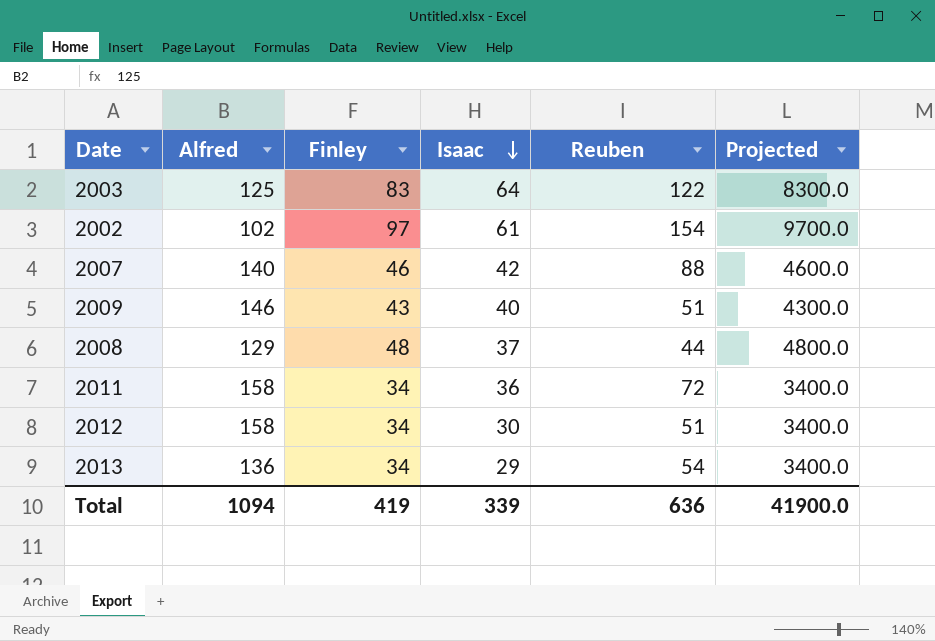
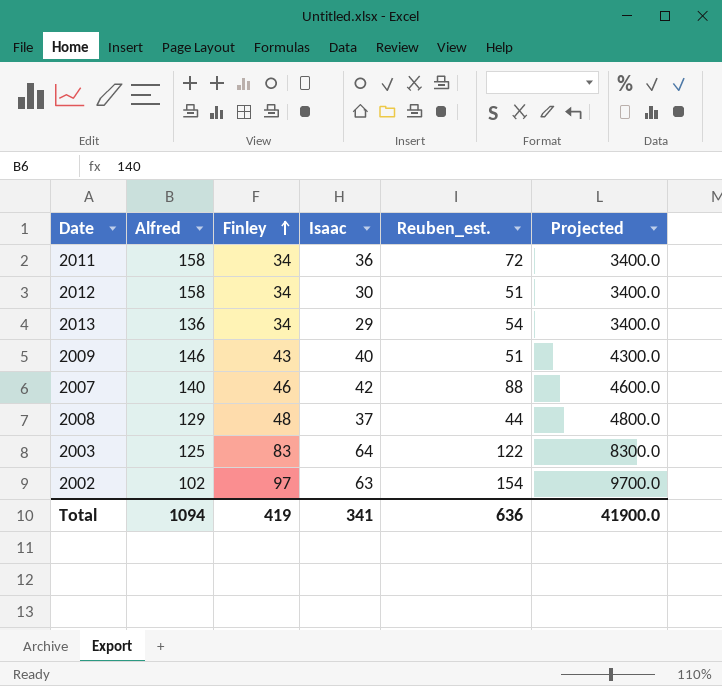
row order: Isaac descending -> Finley ascending
column name: Reuben -> Reuben_est.
2002 | Isaac: 61 -> 63
Total | Isaac: 339 -> 341

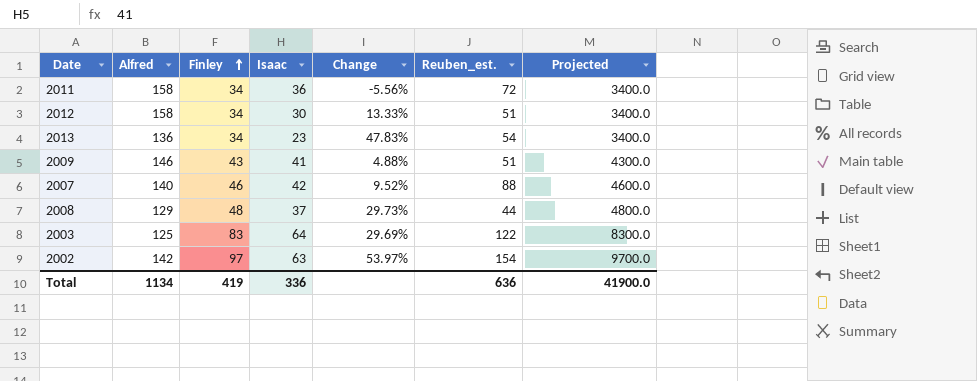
column Change | formula: none -> ([Finley] - [Isaac]) / [Isaac]
2013 | Isaac: 29 -> 23
2009 | Isaac: 40 -> 41
2002 | Alfred: 102 -> 142
Total | Alfred: 1094 -> 1134
Total | Isaac: 341 -> 336

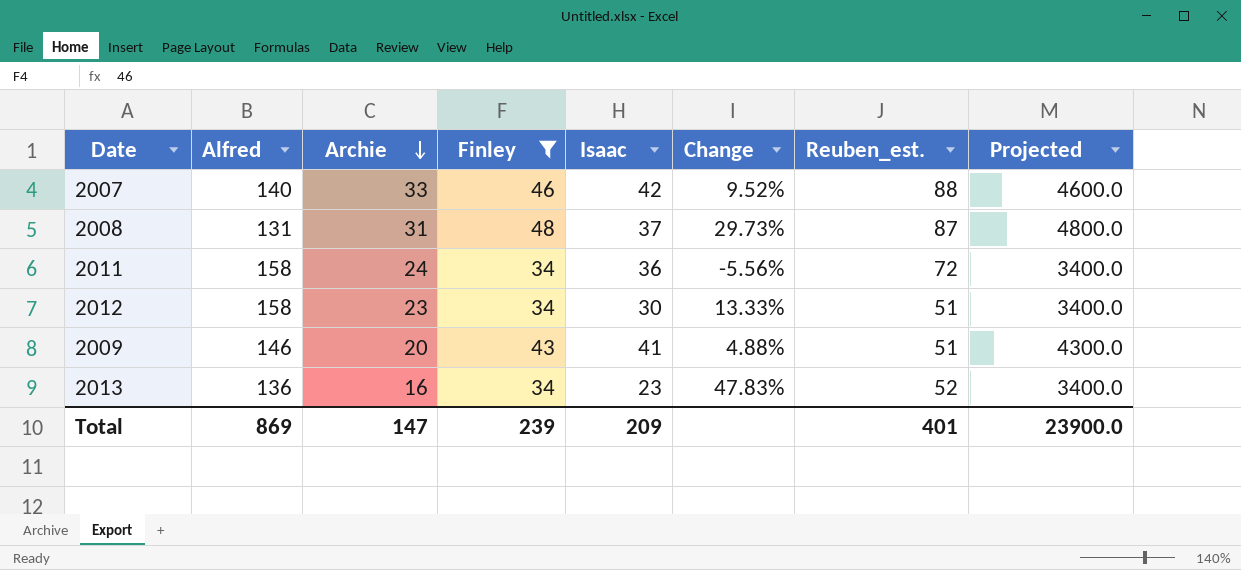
filter: none -> Finley <= 48
row order: Finley ascending -> Archie descending
column Archie | position: none -> 3
2008 | Alfred: 129 -> 131
2008 | Reuben_est.: 44 -> 87
2013 | Reuben_est.: 54 -> 52
Total | Alfred: 1134 -> 869
Total | Finley: 419 -> 239
Total | Isaac: 336 -> 209
Total | Reuben_est.: 636 -> 401
Total | Projected: 41900.0 -> 23900.0

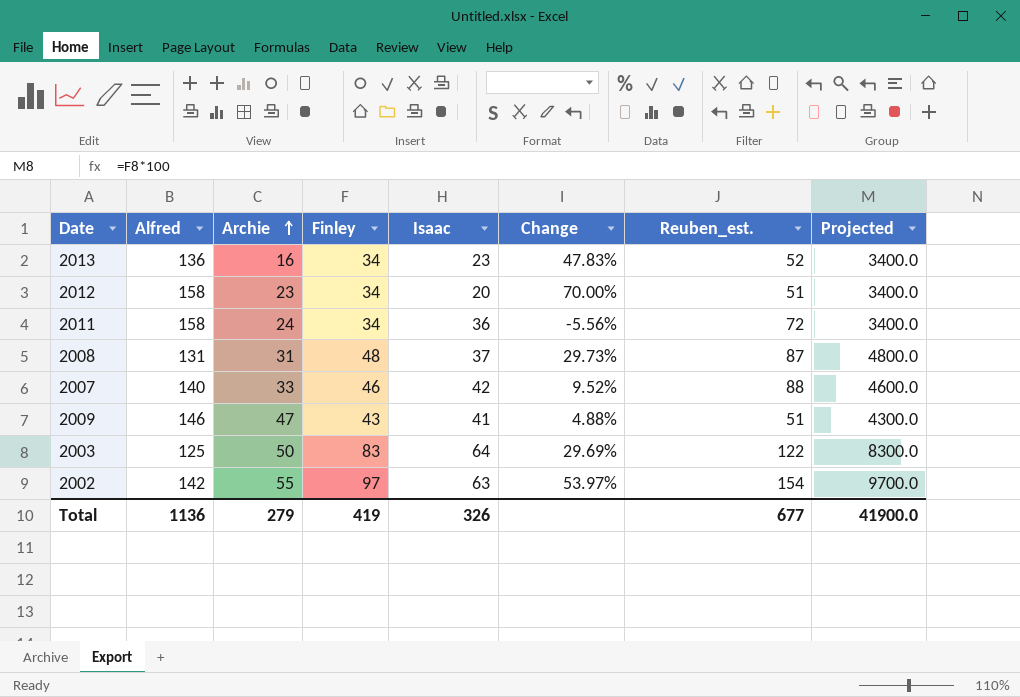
filter: Finley <= 48 -> none
row order: Archie descending -> Archie ascending
2012 | Isaac: 30 -> 20
2012 | Change: 13.33% -> 70.00%
2009 | Archie: 20 -> 47
Total | Alfred: 869 -> 1136
Total | Archie: 147 -> 279
Total | Finley: 239 -> 419
Total | Isaac: 209 -> 326
Total | Reuben_est.: 401 -> 677
Total | Projected: 23900.0 -> 41900.0

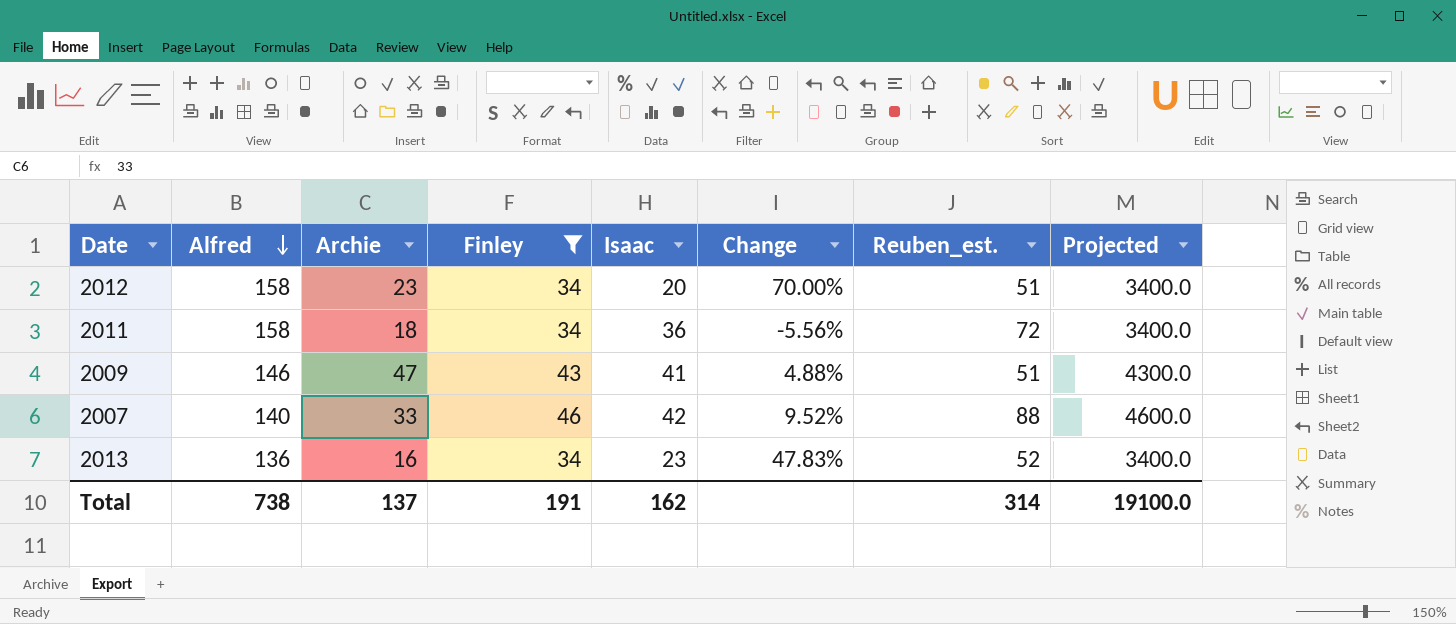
filter: none -> Finley <= 46
row order: Archie ascending -> Alfred descending
2011 | Archie: 24 -> 18
Total | Alfred: 1136 -> 738
Total | Archie: 279 -> 137
Total | Finley: 419 -> 191
Total | Isaac: 326 -> 162
Total | Reuben_est.: 677 -> 314
Total | Projected: 41900.0 -> 19100.0

